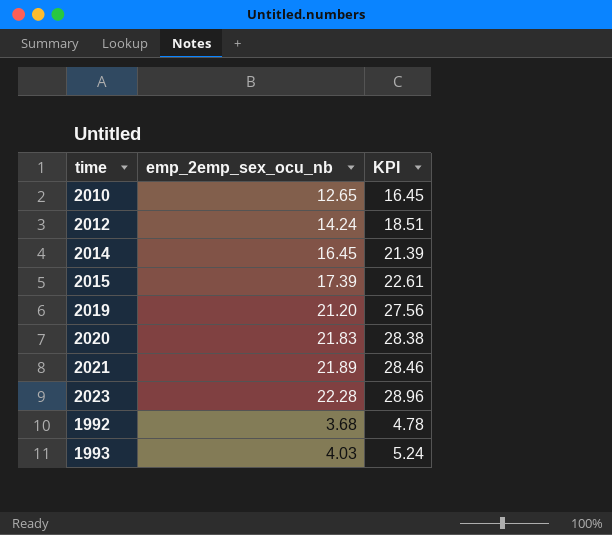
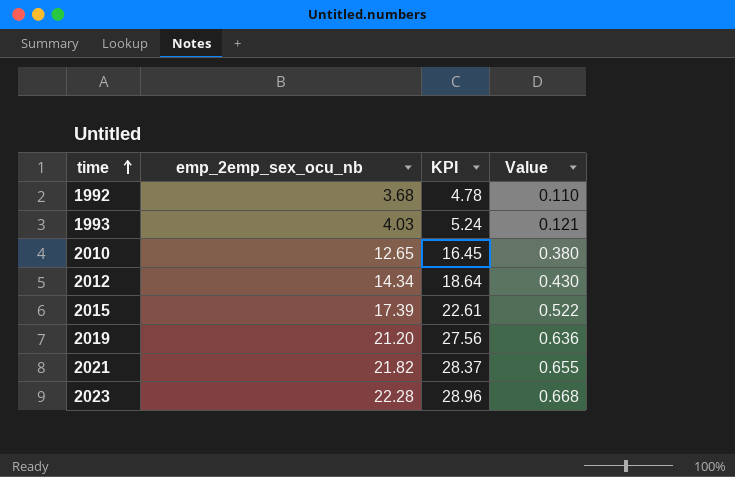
row order: none -> time ascending
column Value | formula: none -> [emp_2emp_sex_ocu_nb] * 0.03
row 2014: 16.45 | 21.39 -> none
row 2020: 21.83 | 28.38 -> none
2012 | emp_2emp_sex_ocu_nb: 14.24 -> 14.34
2012 | KPI: 18.51 -> 18.64
2021 | emp_2emp_sex_ocu_nb: 21.89 -> 21.82
2021 | KPI: 28.46 -> 28.37

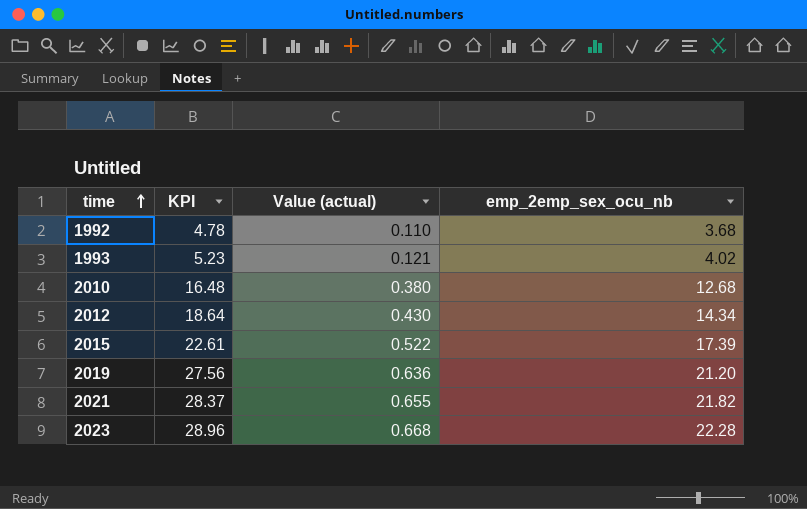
column name: Value -> Value (actual)
column emp_2emp_sex_ocu_nb | position: 2 -> 4
1993 | KPI: 5.24 -> 5.23
1993 | emp_2emp_sex_ocu_nb: 4.03 -> 4.02
2010 | KPI: 16.45 -> 16.48
2010 | emp_2emp_sex_ocu_nb: 12.65 -> 12.68

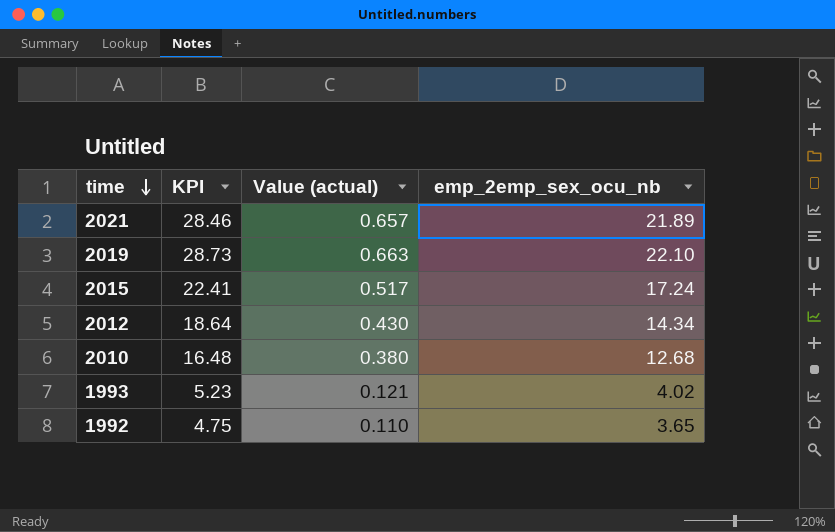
row order: time ascending -> time descending
row 2023: 28.96 | 0.668 | 22.28 -> none
2021 | KPI: 28.37 -> 28.46
2021 | Value (actual): 0.655 -> 0.657
2021 | emp_2emp_sex_ocu_nb: 21.82 -> 21.89
2019 | KPI: 27.56 -> 28.73
2019 | Value (actual): 0.636 -> 0.663
2019 | emp_2emp_sex_ocu_nb: 21.20 -> 22.10
2015 | KPI: 22.61 -> 22.41
2015 | Value (actual): 0.522 -> 0.517
2015 | emp_2emp_sex_ocu_nb: 17.39 -> 17.24
1992 | KPI: 4.78 -> 4.75
1992 | emp_2emp_sex_ocu_nb: 3.68 -> 3.65

